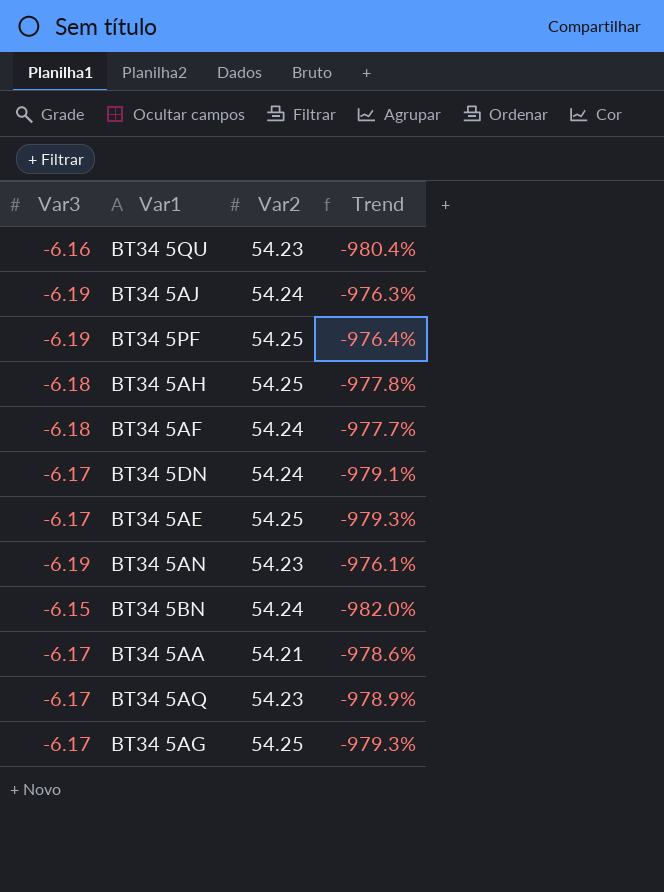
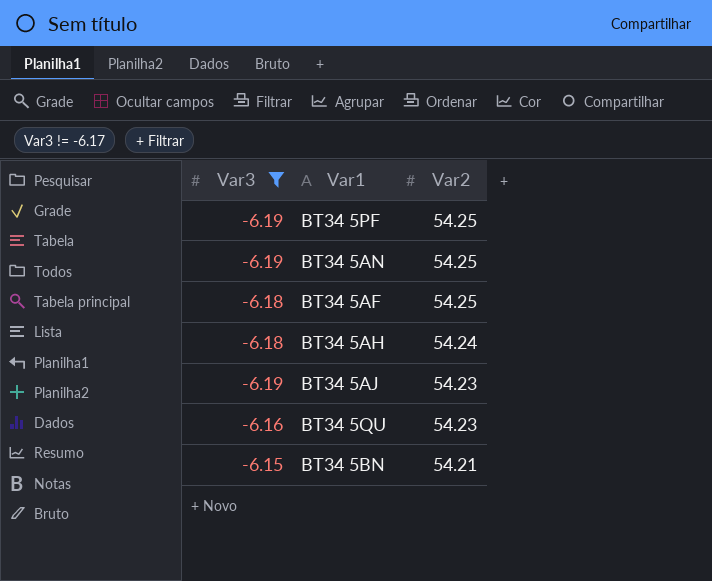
filter: none -> Var3 != -6.17
row order: none -> Var2 descending
column Trend | formula: ([Var2] - [Var3]) / [Var3] -> none
BT34 5AN | Var2: 54.23 -> 54.25
BT34 5AF | Var2: 54.24 -> 54.25
BT34 5AH | Var2: 54.25 -> 54.24
BT34 5AJ | Var2: 54.24 -> 54.23
BT34 5BN | Var2: 54.24 -> 54.21

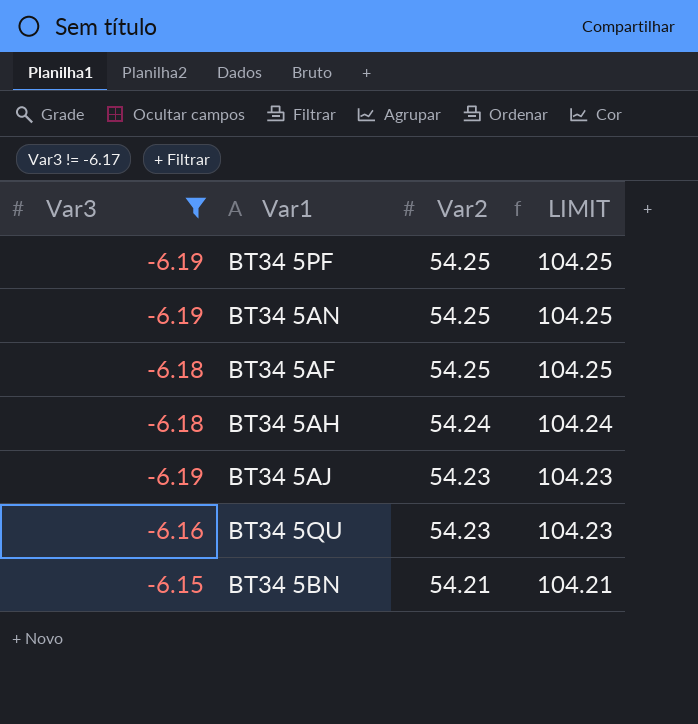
column LIMIT | formula: none -> [Var2] + 50

